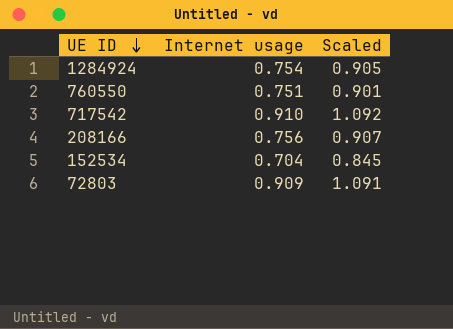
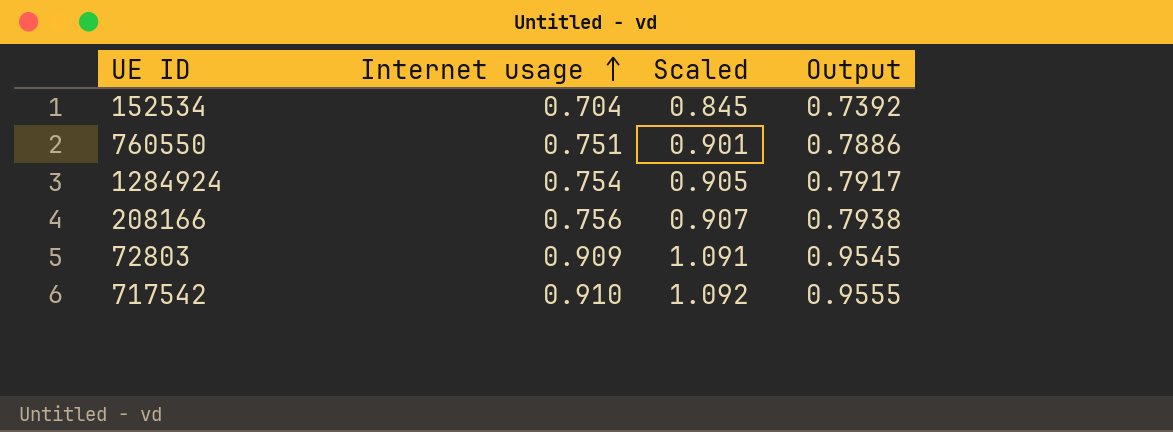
row order: UE ID descending -> Internet usage ascending
column Output | formula: none -> [Internet usage] * 1.05

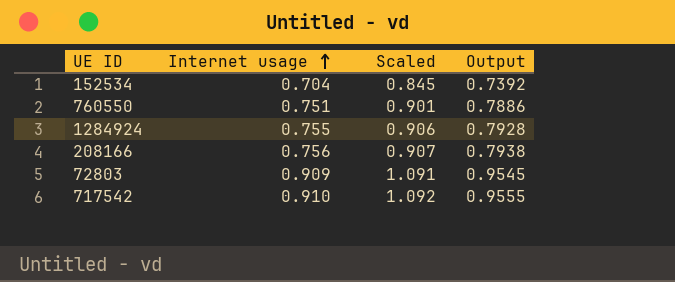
1284924 | Internet usage: 0.754 -> 0.755
1284924 | Scaled: 0.905 -> 0.906
1284924 | Output: 0.7917 -> 0.7928

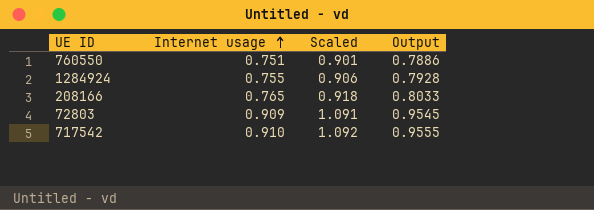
row 152534: 0.704 | 0.845 | 0.7392 -> none
208166 | Internet usage: 0.756 -> 0.765
208166 | Scaled: 0.907 -> 0.918
208166 | Output: 0.7938 -> 0.8033

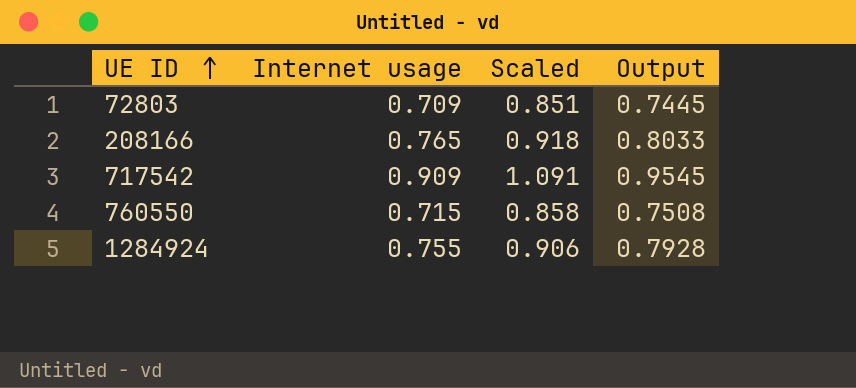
row order: Internet usage ascending -> UE ID ascending
72803 | Internet usage: 0.909 -> 0.709
72803 | Scaled: 1.091 -> 0.851
72803 | Output: 0.9545 -> 0.7445
717542 | Internet usage: 0.910 -> 0.909
717542 | Scaled: 1.092 -> 1.091
717542 | Output: 0.9555 -> 0.9545
760550 | Internet usage: 0.751 -> 0.715
760550 | Scaled: 0.901 -> 0.858
760550 | Output: 0.7886 -> 0.7508

